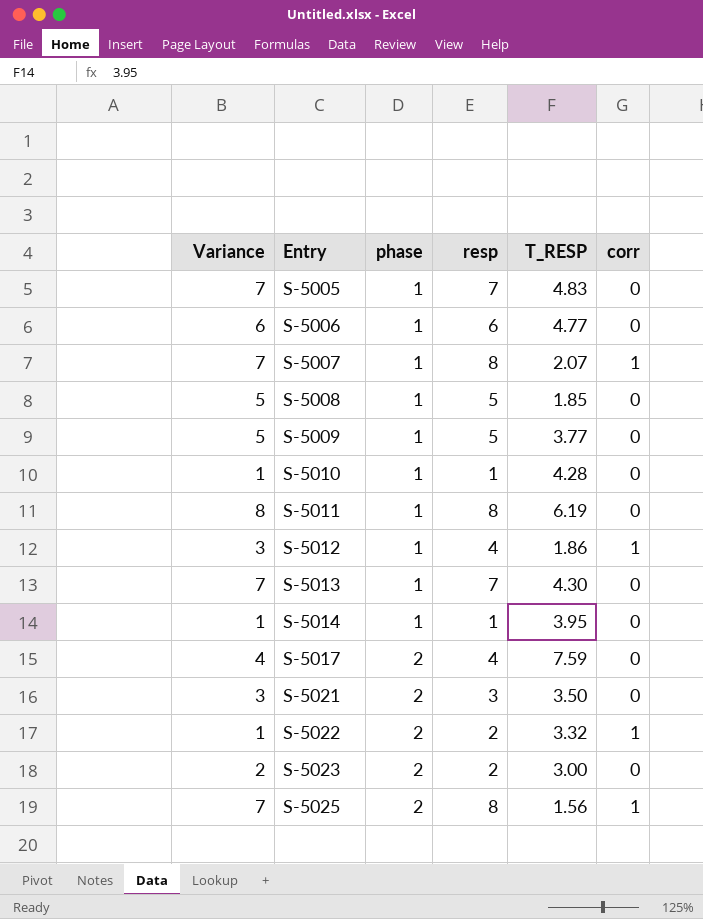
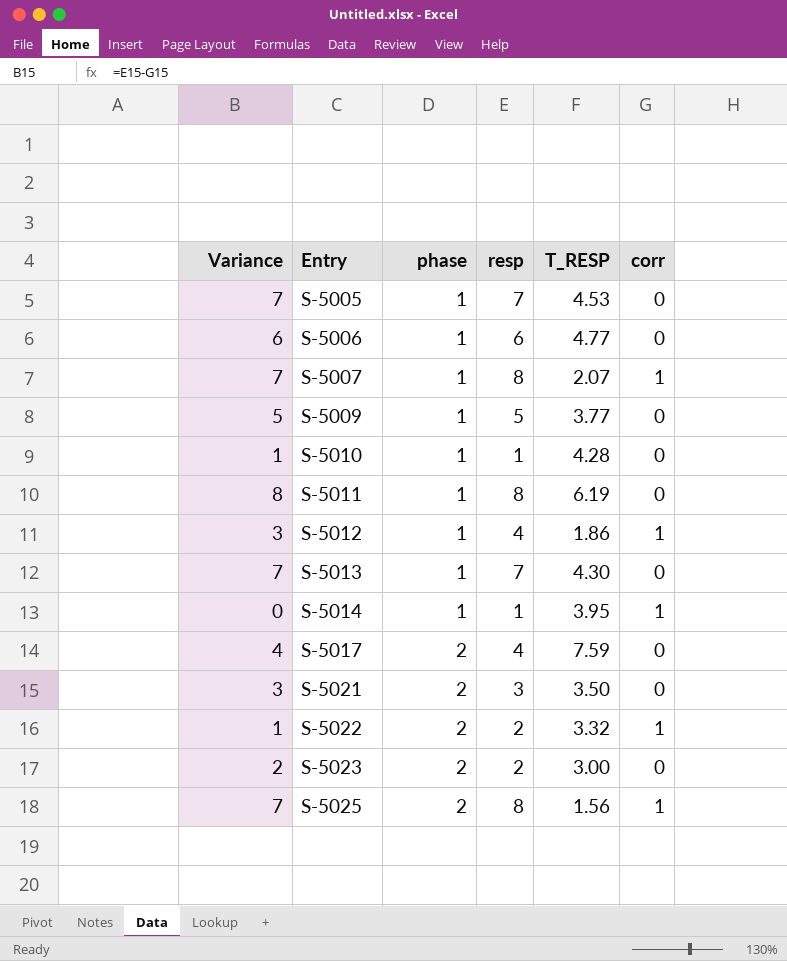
row S-5008: 5 | 1 | 5 | 1.85 | 0 -> none
S-5005 | T_RESP: 4.83 -> 4.53
S-5014 | Variance: 1 -> 0
S-5014 | corr: 0 -> 1

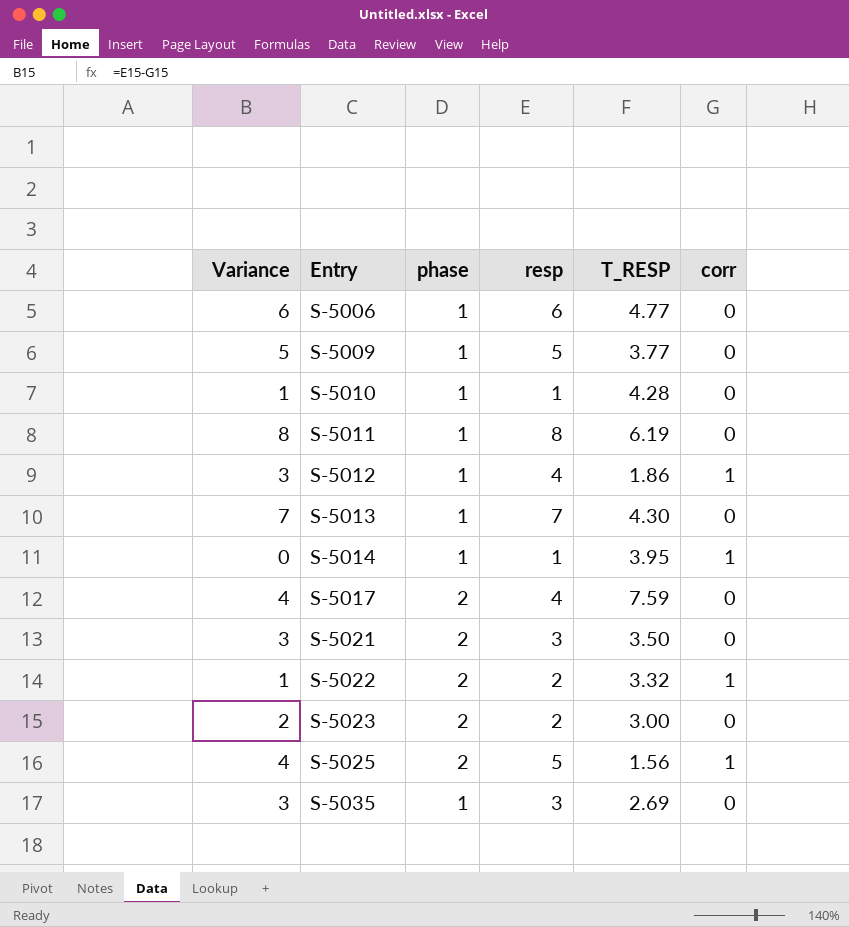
row S-5005: 7 | 1 | 7 | 4.53 | 0 -> none
row S-5007: 7 | 1 | 8 | 2.07 | 1 -> none
S-5025 | Variance: 7 -> 4
S-5025 | resp: 8 -> 5
row S-5035: none -> 3 | 1 | 3 | 2.69 | 0

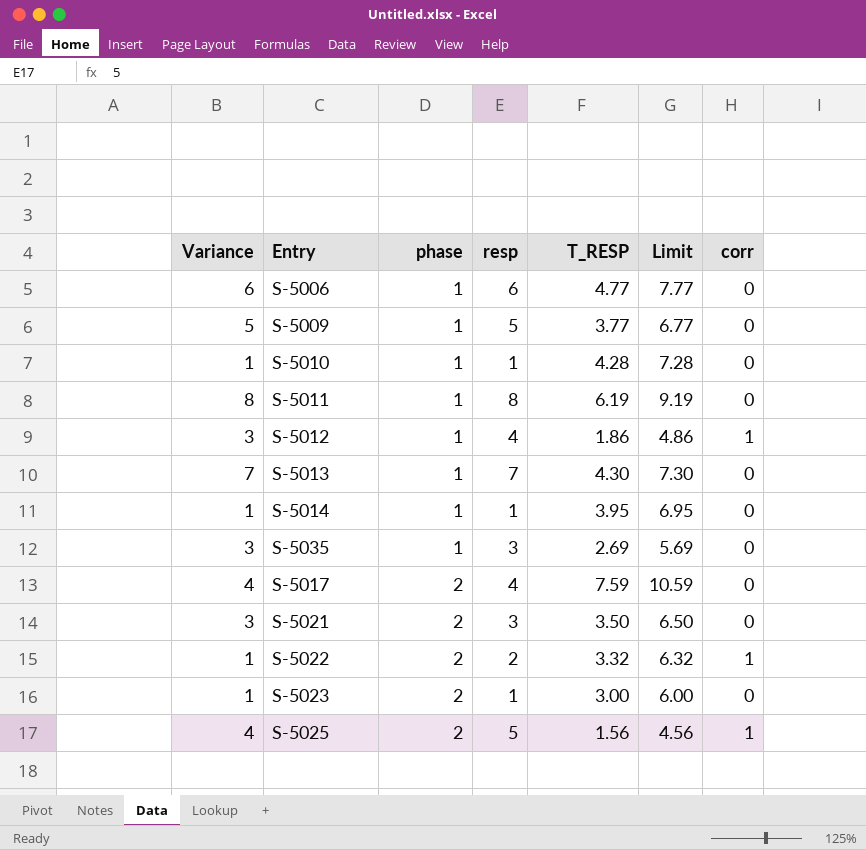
row order: Entry ascending -> phase ascending
column Limit | formula: none -> [T_RESP] + 3
S-5014 | Variance: 0 -> 1
S-5014 | corr: 1 -> 0
S-5023 | Variance: 2 -> 1
S-5023 | resp: 2 -> 1

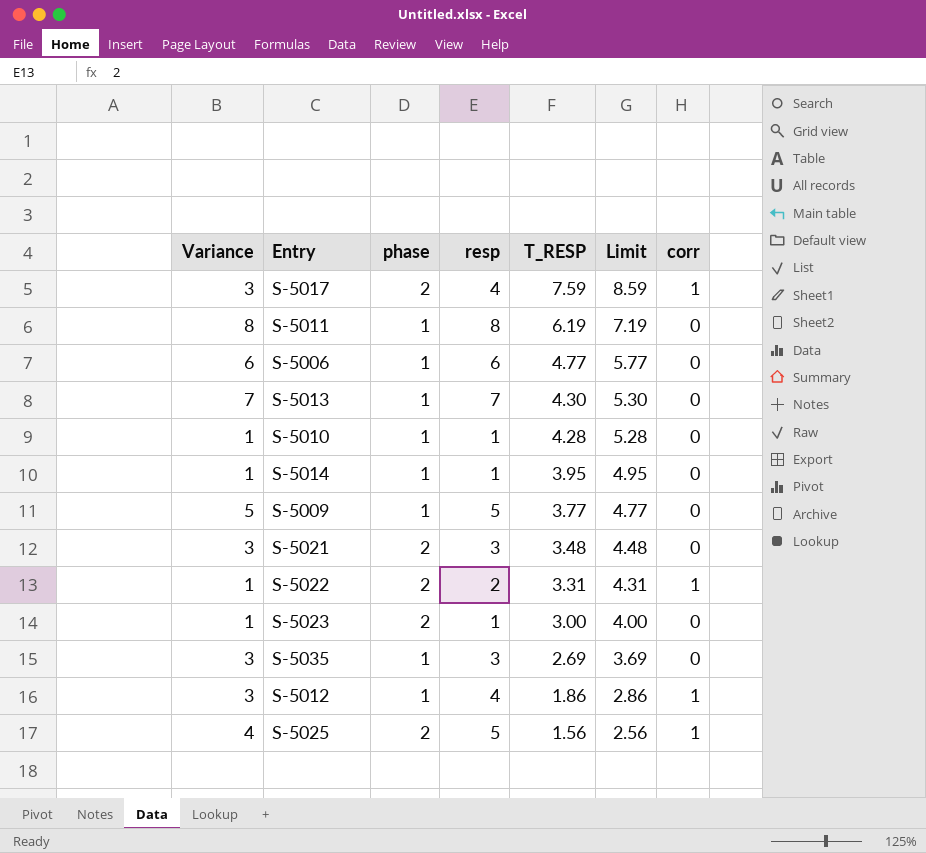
row order: phase ascending -> T_RESP descending
column Limit | formula: [T_RESP] + 3 -> [T_RESP] + 1
S-5017 | Variance: 4 -> 3
S-5017 | corr: 0 -> 1
S-5021 | T_RESP: 3.50 -> 3.48
S-5022 | T_RESP: 3.32 -> 3.31

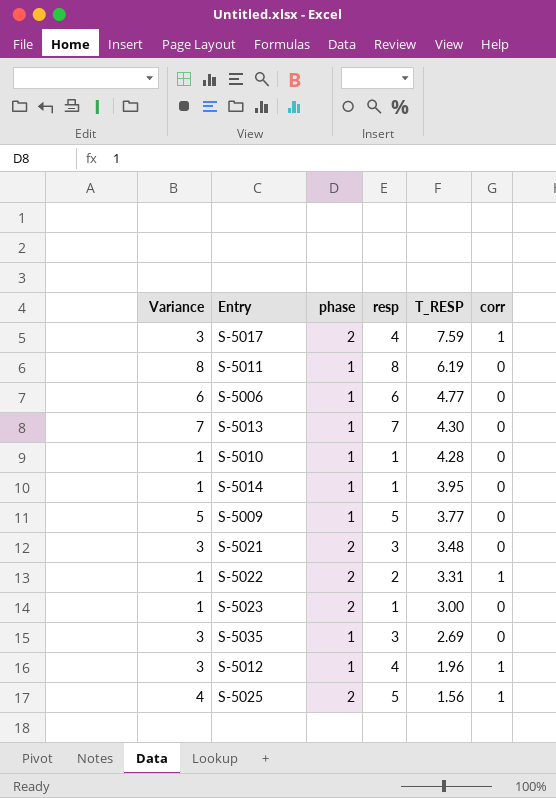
column Limit | formula: [T_RESP] + 1 -> none
S-5012 | T_RESP: 1.86 -> 1.96

